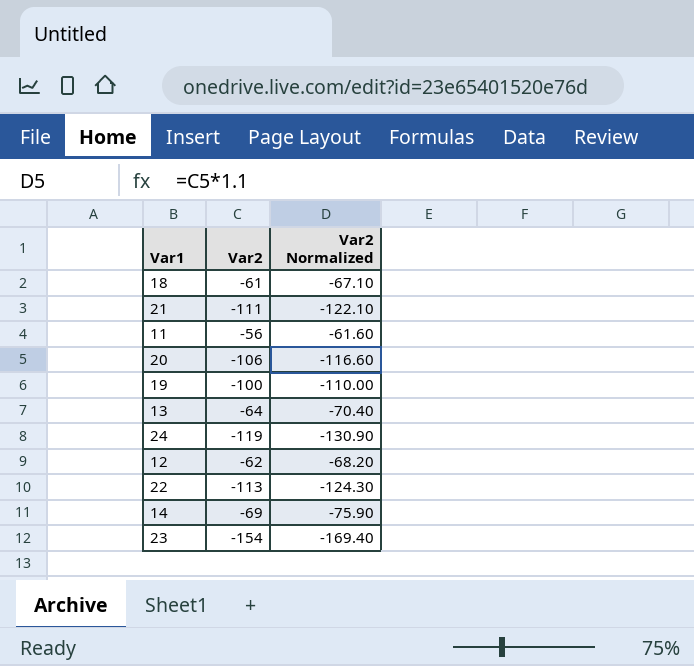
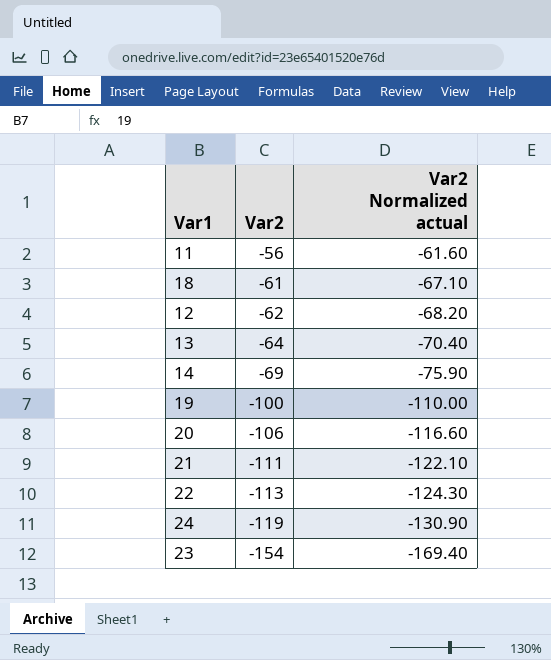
row order: none -> Var2 descending
column name: Var2 Normalized -> Var2 Normalized actual

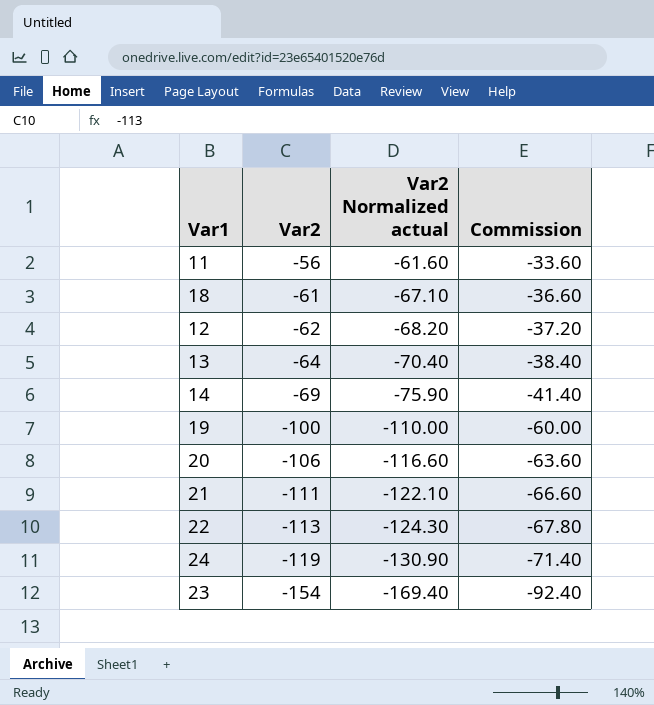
column Commission | formula: none -> [Var2] * 0.6

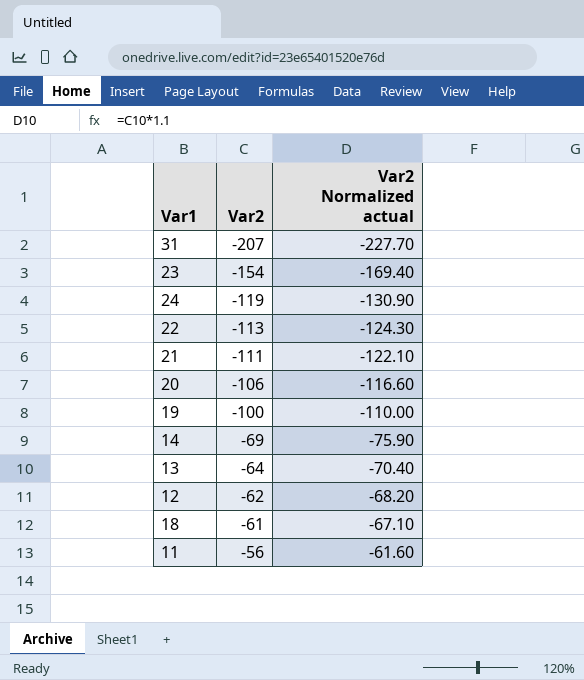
row order: Var2 descending -> Var2 ascending
column Commission | formula: [Var2] * 0.6 -> none
row 31: none -> -207 | -227.70

